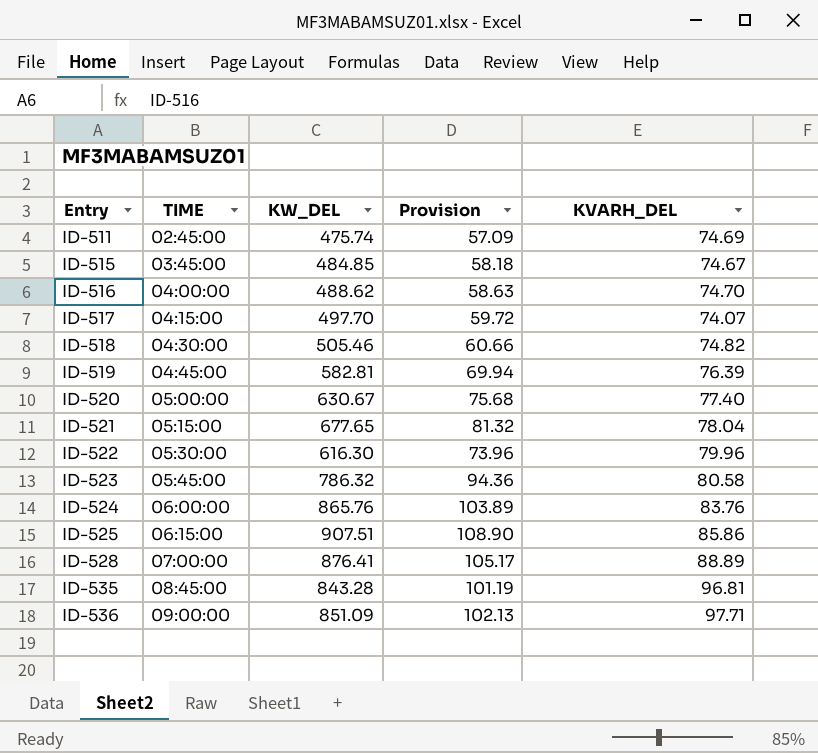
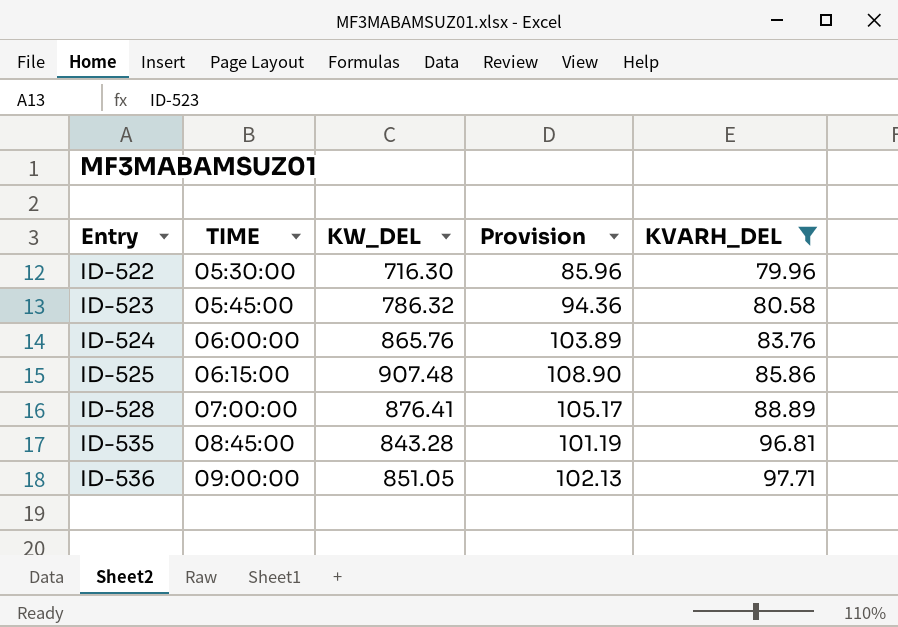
filter: none -> KVARH_DEL >= 79.96
ID-522 | KW_DEL: 616.30 -> 716.30
ID-522 | Provision: 73.96 -> 85.96
ID-525 | KW_DEL: 907.51 -> 907.48
ID-536 | KW_DEL: 851.09 -> 851.05

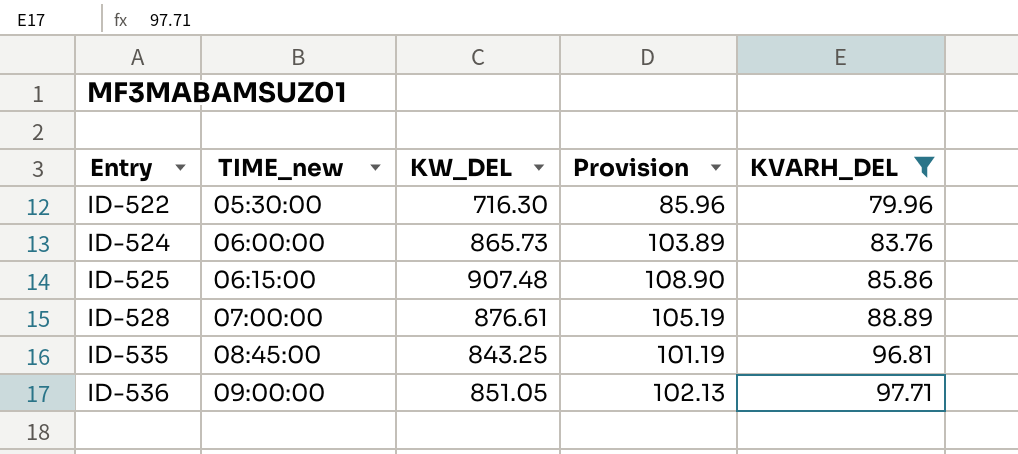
column name: TIME -> TIME_new
row ID-523: 05:45:00 | 786.32 | 94.36 | 80.58 -> none
ID-524 | KW_DEL: 865.76 -> 865.73
ID-528 | KW_DEL: 876.41 -> 876.61
ID-528 | Provision: 105.17 -> 105.19
ID-535 | KW_DEL: 843.28 -> 843.25

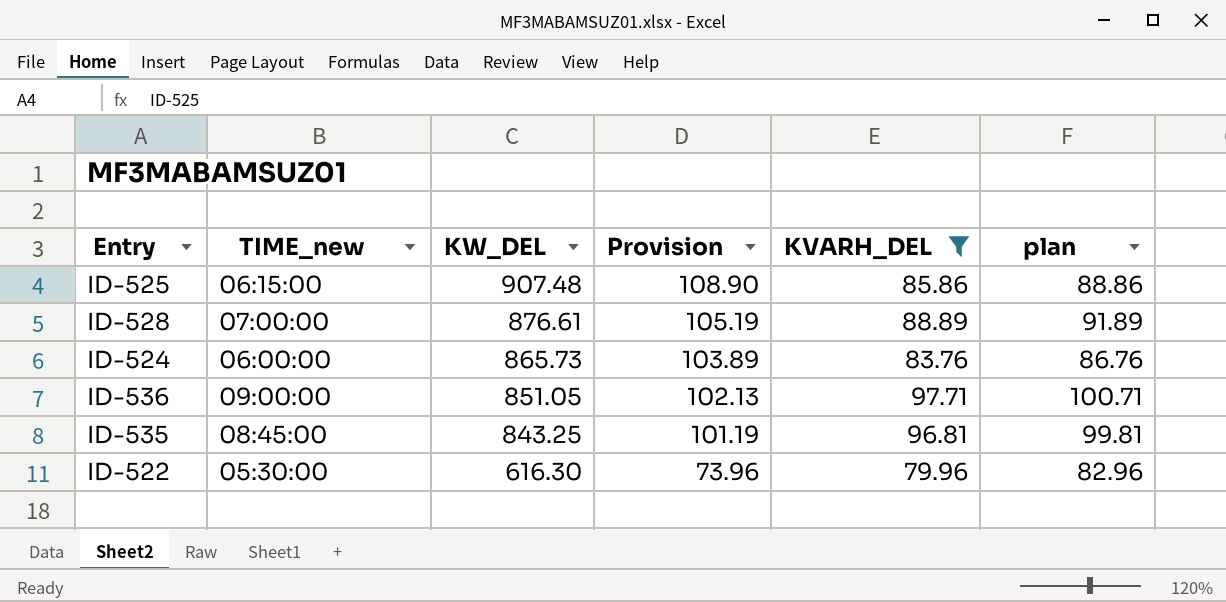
row order: Entry ascending -> KW_DEL descending
column plan | formula: none -> [KVARH_DEL] + 3
ID-522 | KW_DEL: 716.30 -> 616.30
ID-522 | Provision: 85.96 -> 73.96

